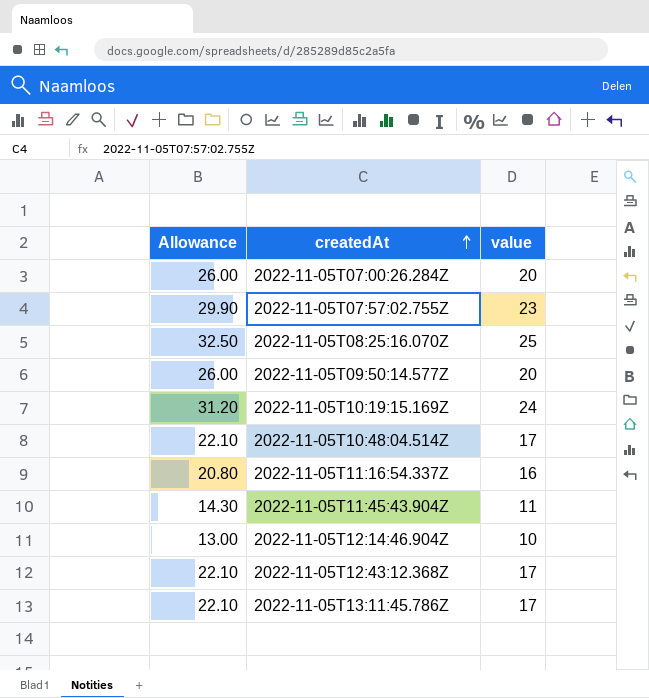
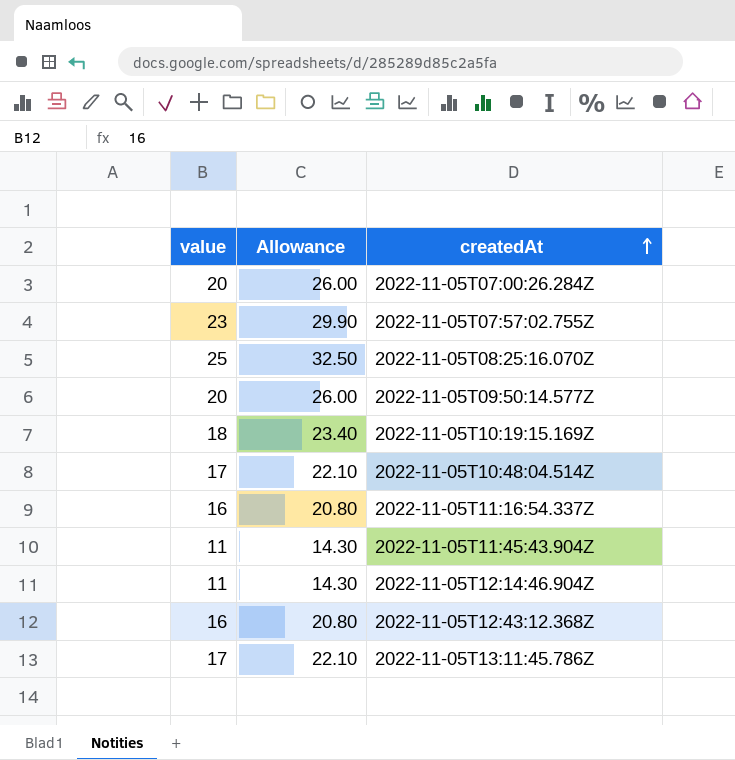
column value | position: 3 -> 1
2022-11-05T10:19:15.169Z | value: 24 -> 18
2022-11-05T10:19:15.169Z | Allowance: 31.20 -> 23.40
2022-11-05T12:14:46.904Z | value: 10 -> 11
2022-11-05T12:14:46.904Z | Allowance: 13.00 -> 14.30
2022-11-05T12:43:12.368Z | value: 17 -> 16
2022-11-05T12:43:12.368Z | Allowance: 22.10 -> 20.80

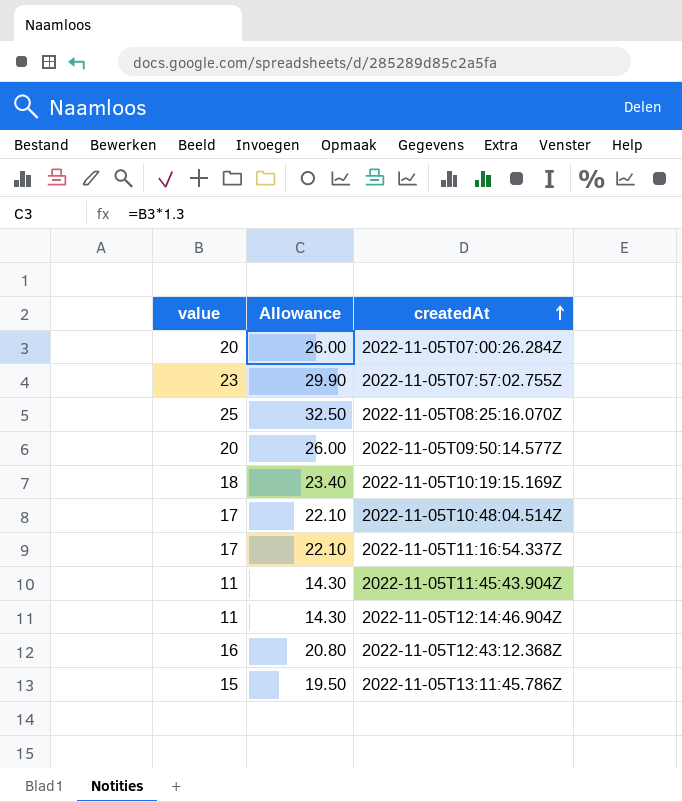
2022-11-05T11:16:54.337Z | value: 16 -> 17
2022-11-05T11:16:54.337Z | Allowance: 20.80 -> 22.10
2022-11-05T13:11:45.786Z | value: 17 -> 15
2022-11-05T13:11:45.786Z | Allowance: 22.10 -> 19.50

